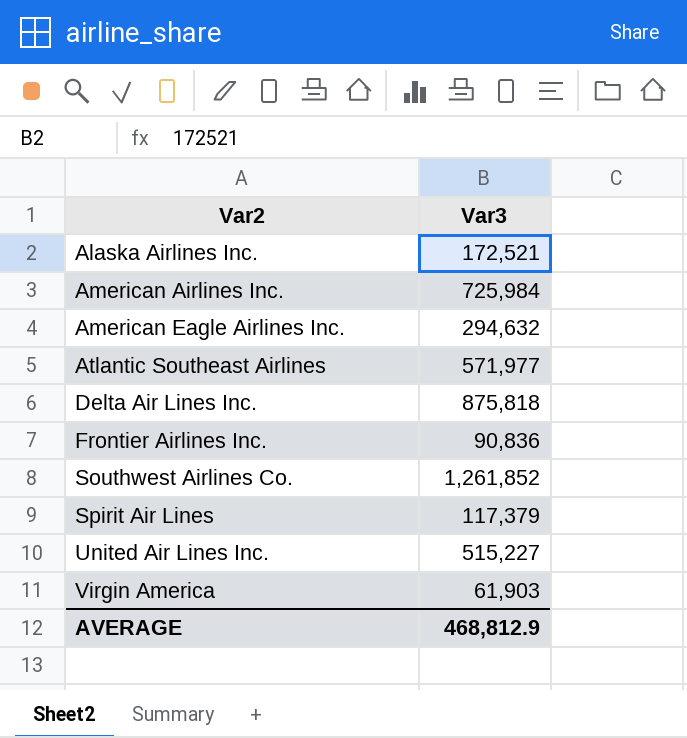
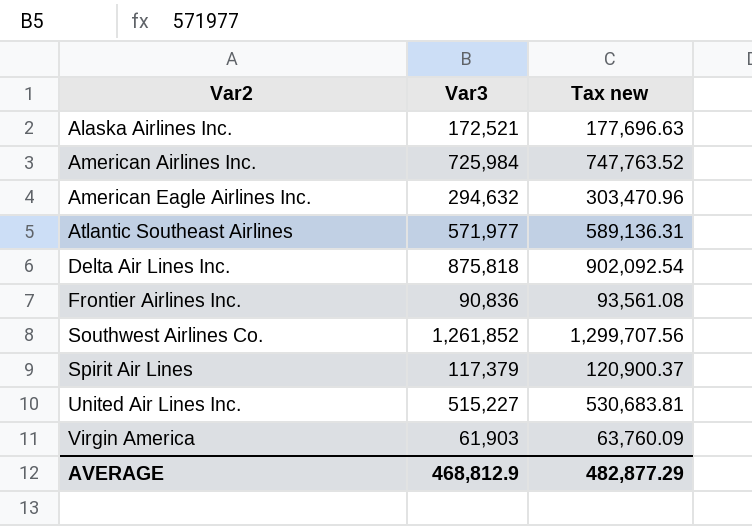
column Tax new | formula: none -> [Var3] * 1.03

